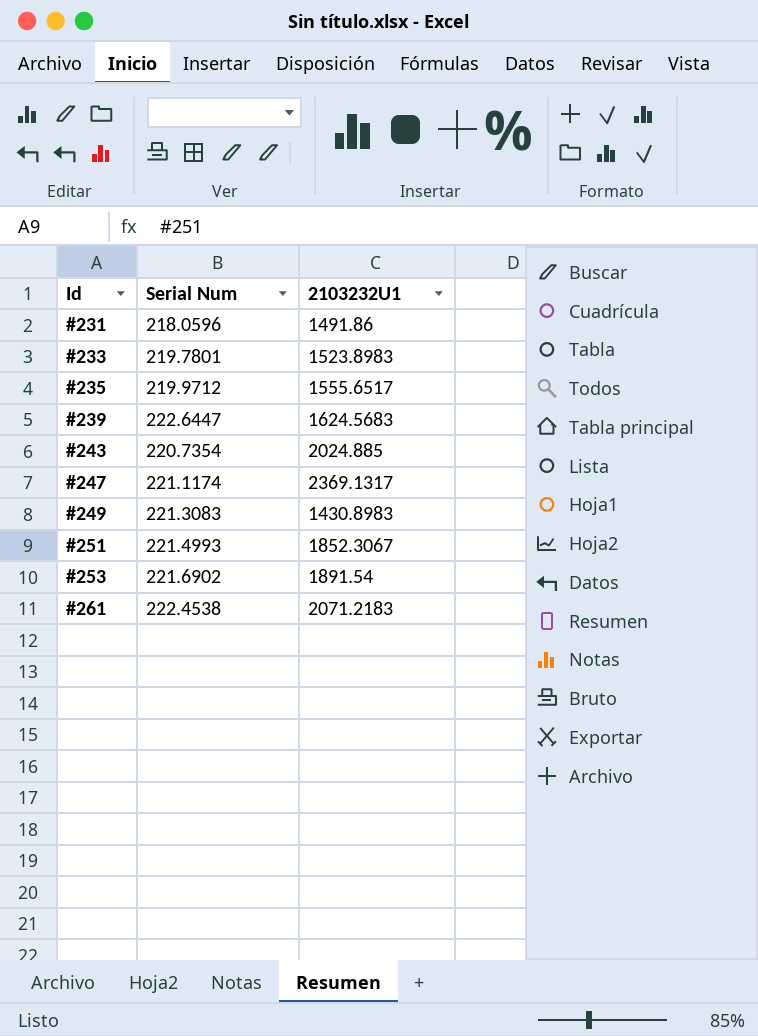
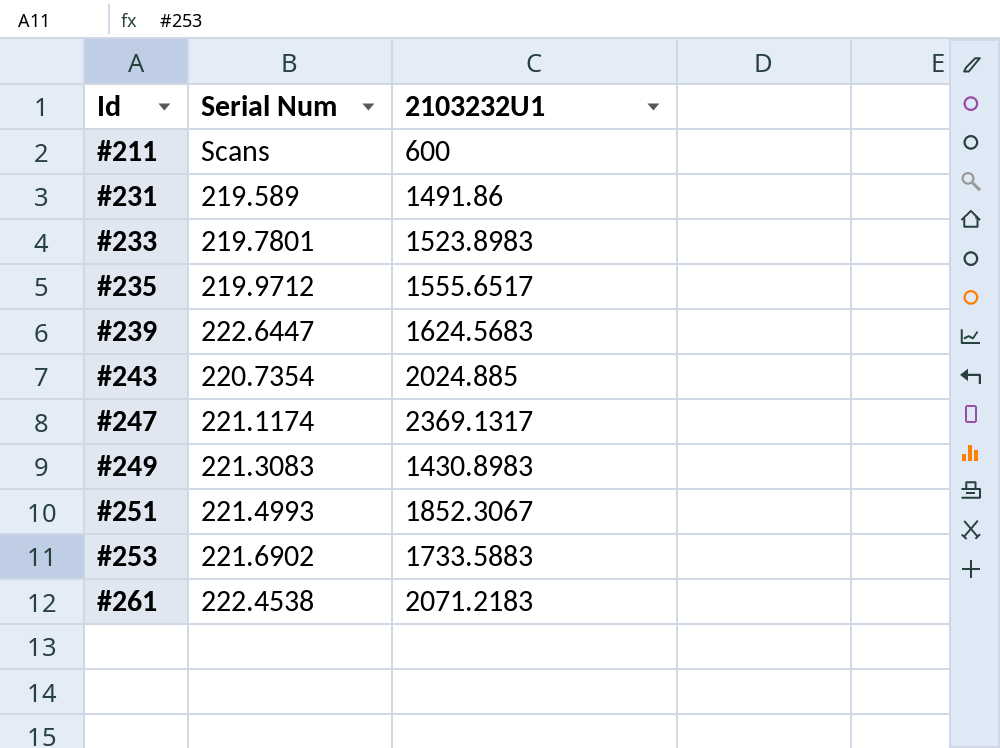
row #211: none -> Scans | 600
#231 | Serial Num: 218.0596 -> 219.589
#253 | 2103232U1: 1891.54 -> 1733.5883

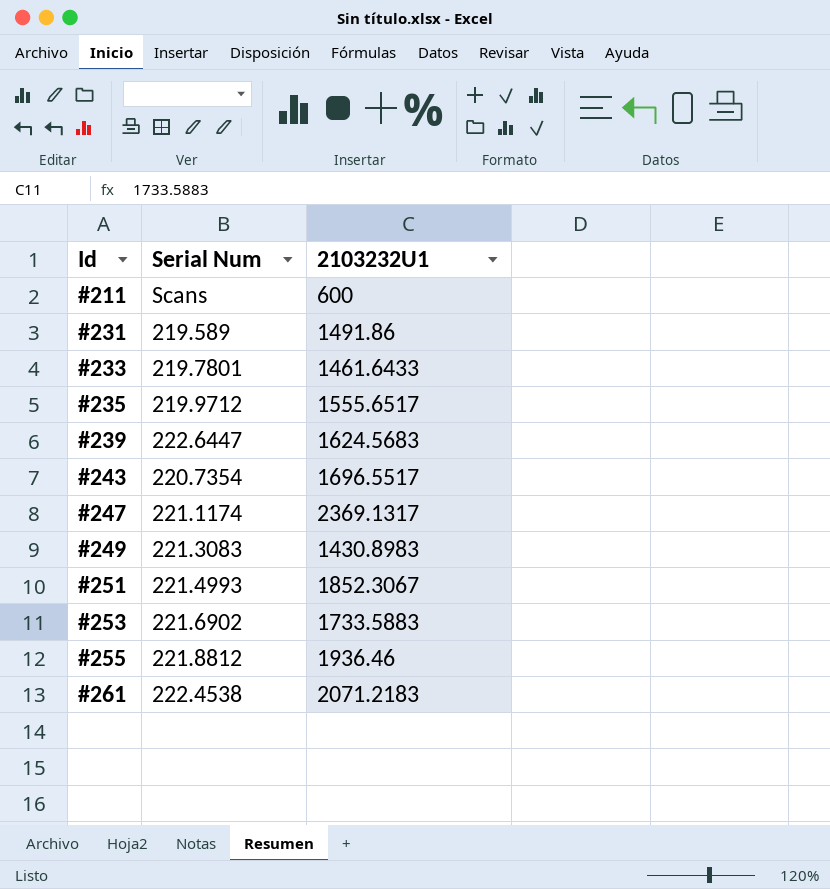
#233 | 2103232U1: 1523.8983 -> 1461.6433
#243 | 2103232U1: 2024.885 -> 1696.5517
row #255: none -> 221.8812 | 1936.46

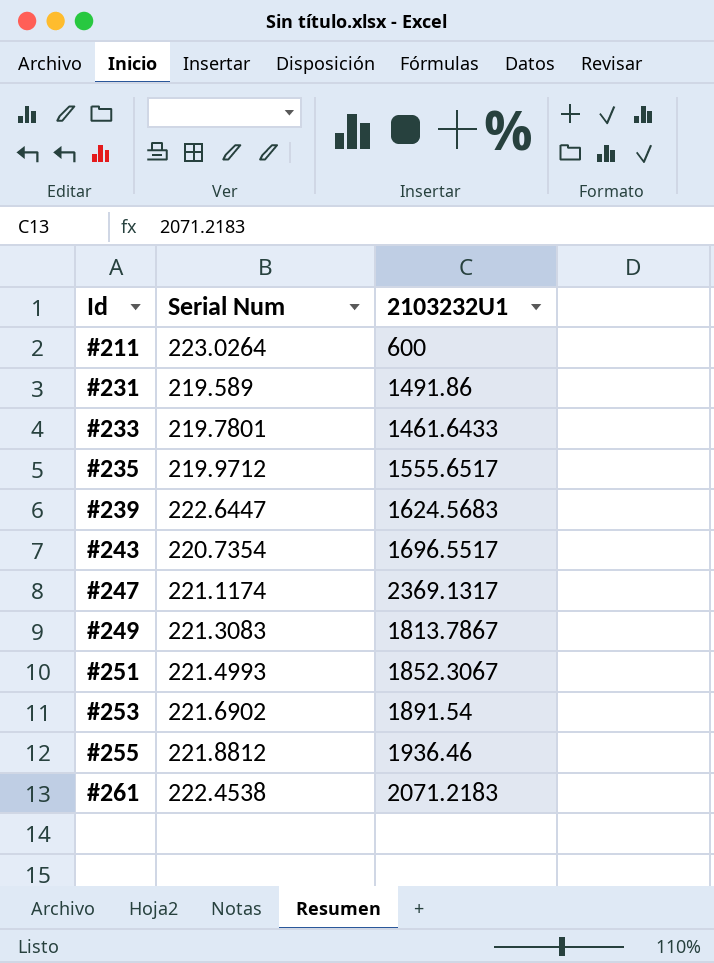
#211 | Serial Num: Scans -> 223.0264
#249 | 2103232U1: 1430.8983 -> 1813.7867
#253 | 2103232U1: 1733.5883 -> 1891.54

